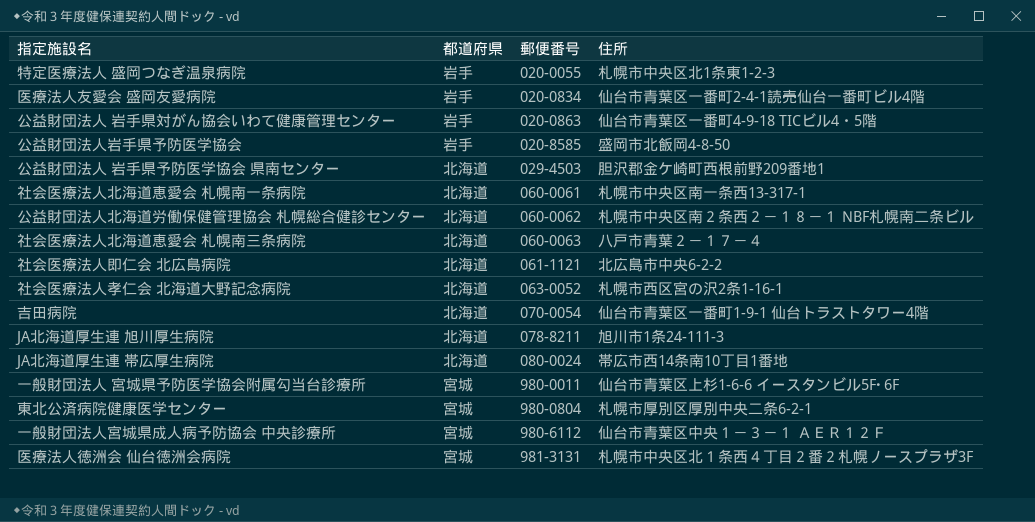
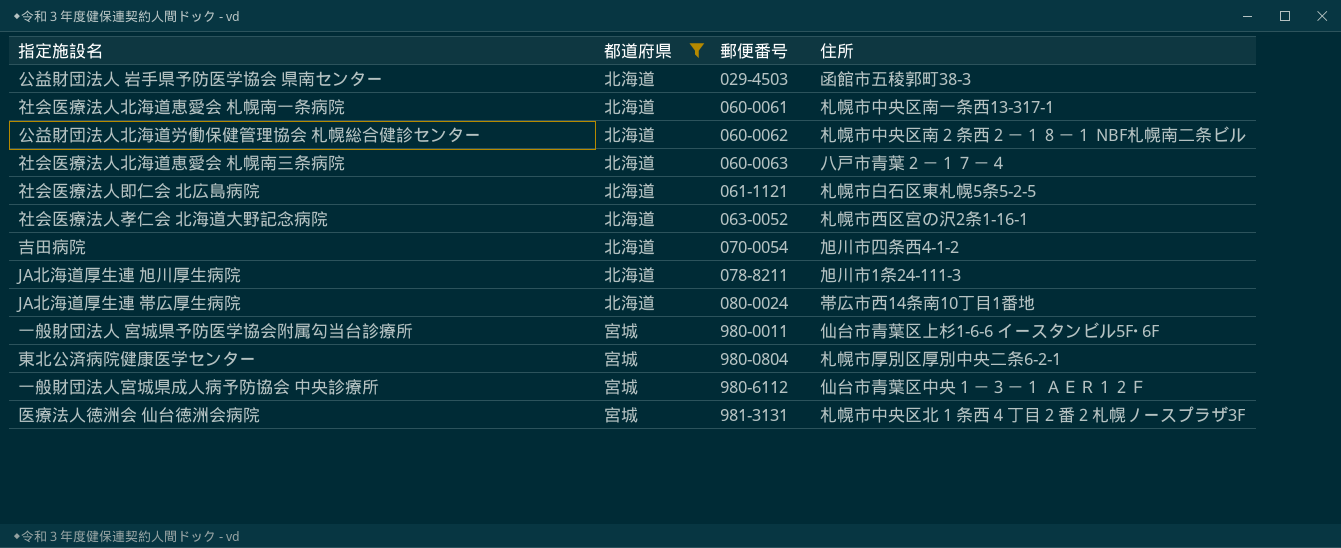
filter: none -> 都道府県 != 岩手
公益財団法人 岩手県予防医学協会 県南センター | 住所: 胆沢郡金ケ崎町西根前野209番地1 -> 函館市五稜郭町38-3
社会医療法人即仁会 北広島病院 | 住所: 北広島市中央6-2-2 -> 札幌市白石区東札幌5条5-2-5
吉田病院 | 住所: 仙台市青葉区一番町1-9-1 仙台トラストタワー4階 -> 旭川市四条西4-1-2

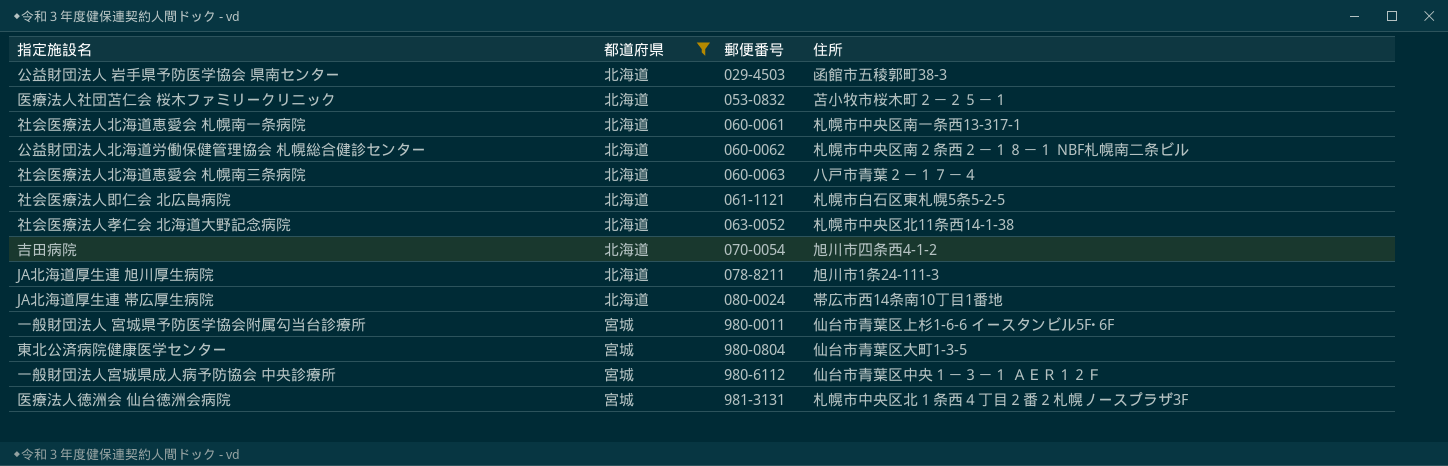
row 医療法人社団苫仁会 桜木ファミリークリニック: none -> 北海道 | 053-0832 | 苫小牧市桜木町２－２５－１
社会医療法人孝仁会 北海道大野記念病院 | 住所: 札幌市西区宮の沢2条1-16-1 -> 札幌市中央区北11条西14-1-38
東北公済病院健康医学センター | 住所: 札幌市厚別区厚別中央二条6-2-1 -> 仙台市青葉区大町1-3-5

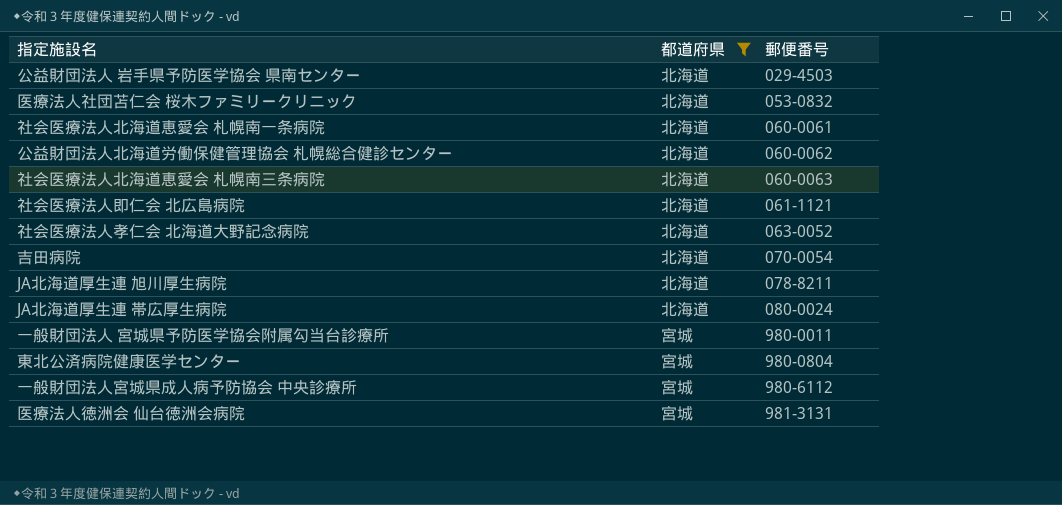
column 住所 | position: 4 -> none

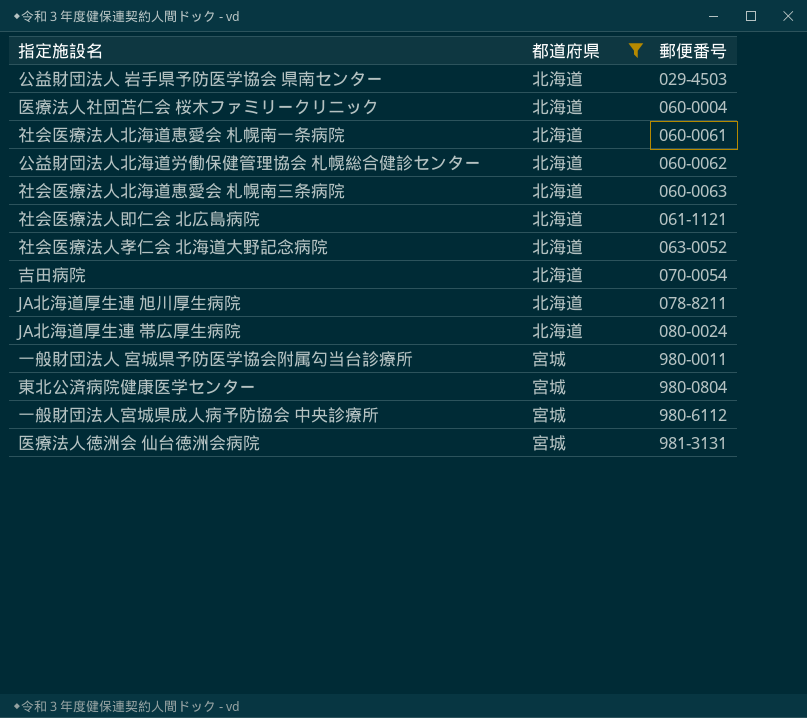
医療法人社団苫仁会 桜木ファミリークリニック | 郵便番号: 053-0832 -> 060-0004

